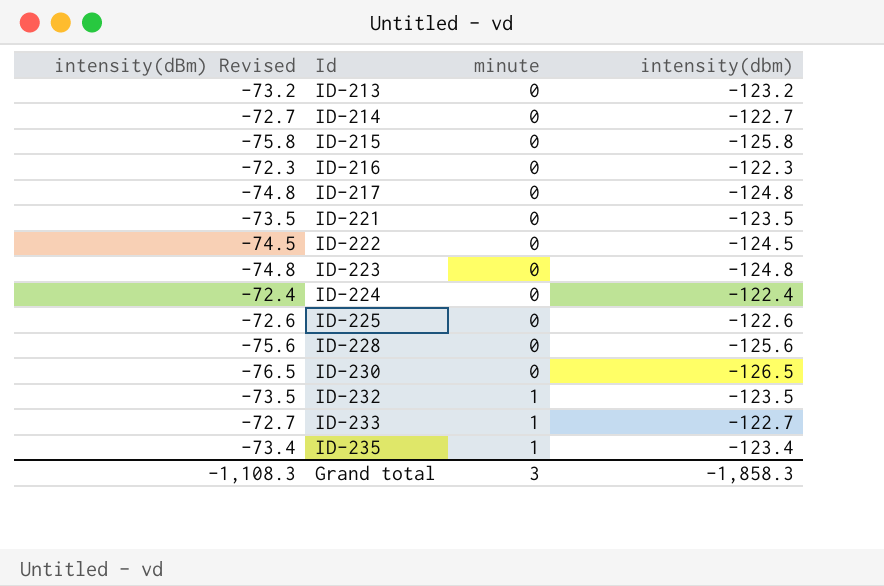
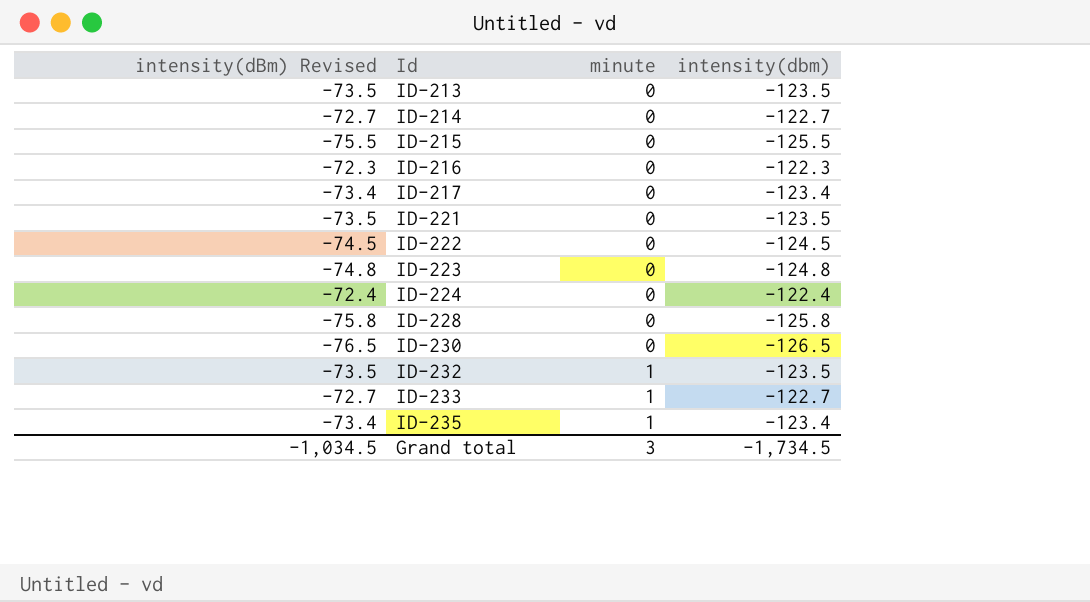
row ID-225: -72.6 | 0 | -122.6 -> none
ID-213 | intensity(dBm) Revised: -73.2 -> -73.5
ID-213 | intensity(dbm): -123.2 -> -123.5
ID-215 | intensity(dBm) Revised: -75.8 -> -75.5
ID-215 | intensity(dbm): -125.8 -> -125.5
ID-217 | intensity(dBm) Revised: -74.8 -> -73.4
ID-217 | intensity(dbm): -124.8 -> -123.4
ID-228 | intensity(dBm) Revised: -75.6 -> -75.8
ID-228 | intensity(dbm): -125.6 -> -125.8
Grand total | intensity(dBm) Revised: -1,108.3 -> -1,034.5
Grand total | intensity(dbm): -1,858.3 -> -1,734.5

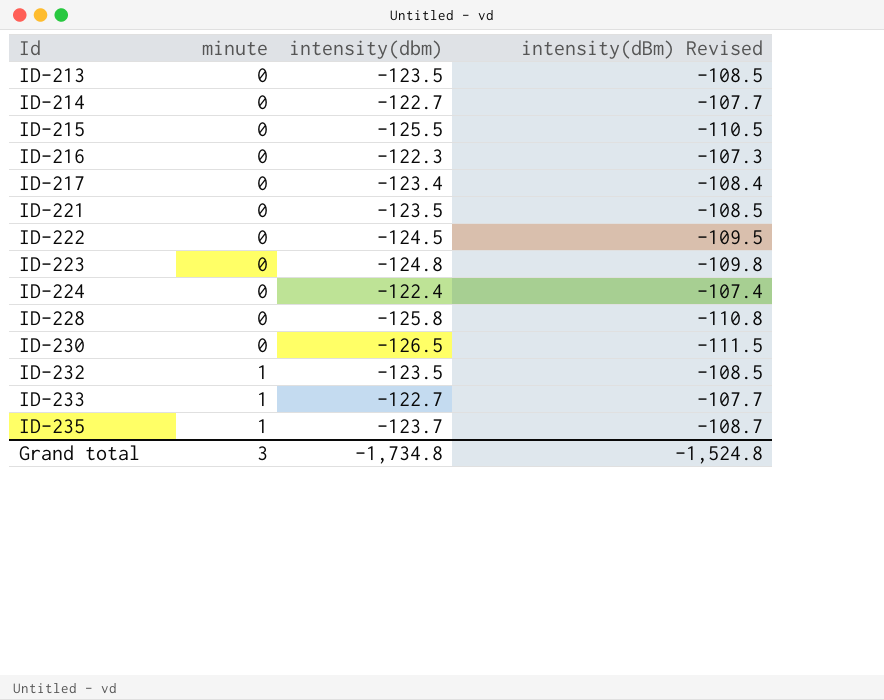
column intensity(dBm) Revised | formula: [intensity(dbm)] + 50 -> [intensity(dbm)] + 15
column intensity(dBm) Revised | position: 1 -> 4
ID-235 | intensity(dbm): -123.4 -> -123.7
Grand total | intensity(dbm): -1,734.5 -> -1,734.8
Grand total | intensity(dBm) Revised: -1,034.5 -> -1,524.8

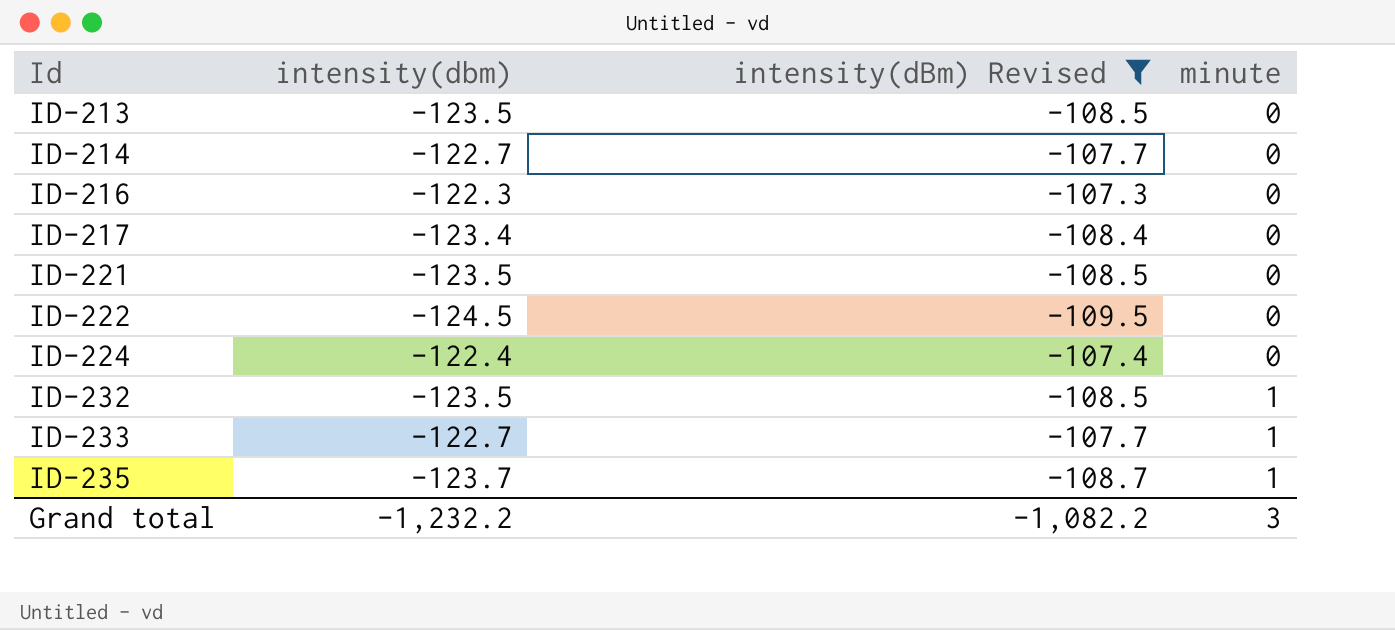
filter: none -> intensity(dBm) Revised >= -109.5
column minute | position: 2 -> 4
Grand total | intensity(dbm): -1,734.8 -> -1,232.2
Grand total | intensity(dBm) Revised: -1,524.8 -> -1,082.2

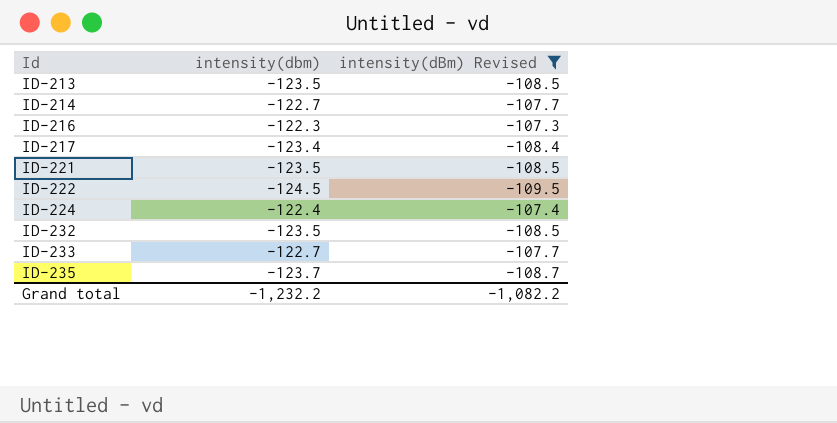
column minute | position: 4 -> none

